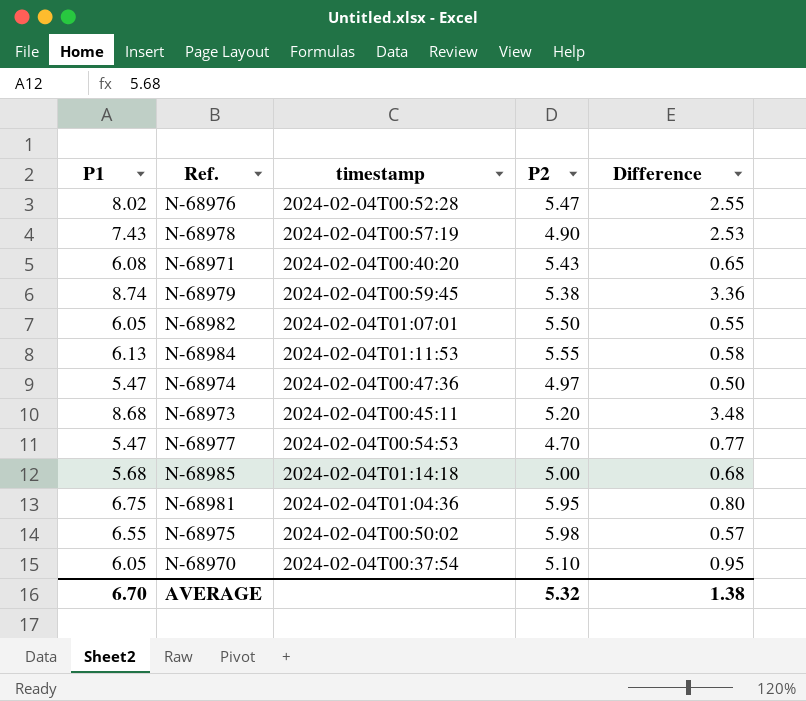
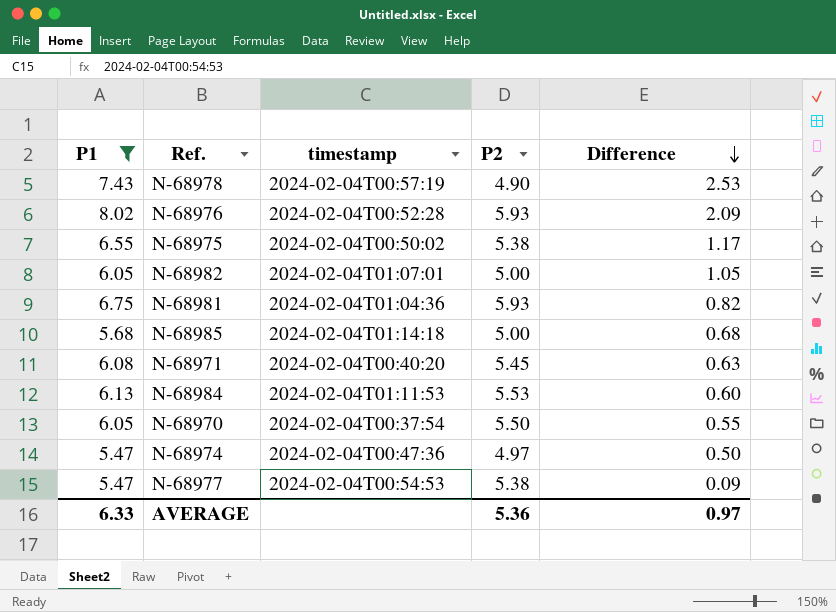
filter: none -> P1 <= 8.02
row order: none -> Difference descending
N-68976 | P2: 5.47 -> 5.93
N-68976 | Difference: 2.55 -> 2.09
N-68975 | P2: 5.98 -> 5.38
N-68975 | Difference: 0.57 -> 1.17
N-68982 | P2: 5.50 -> 5.00
N-68982 | Difference: 0.55 -> 1.05
N-68981 | P2: 5.95 -> 5.93
N-68981 | Difference: 0.80 -> 0.82
N-68971 | P2: 5.43 -> 5.45
N-68971 | Difference: 0.65 -> 0.63
N-68984 | P2: 5.55 -> 5.53
N-68984 | Difference: 0.58 -> 0.60
N-68970 | P2: 5.10 -> 5.50
N-68970 | Difference: 0.95 -> 0.55
N-68977 | P2: 4.70 -> 5.38
N-68977 | Difference: 0.77 -> 0.09
AVERAGE | P1: 6.70 -> 6.33
AVERAGE | P2: 5.32 -> 5.36
AVERAGE | Difference: 1.38 -> 0.97

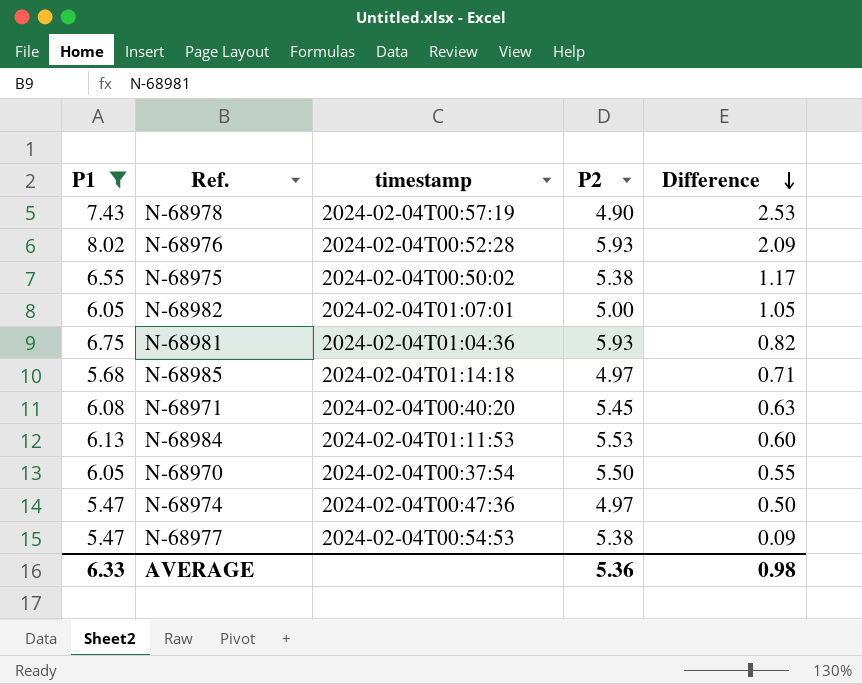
N-68985 | P2: 5.00 -> 4.97
N-68985 | Difference: 0.68 -> 0.71
AVERAGE | Difference: 0.97 -> 0.98

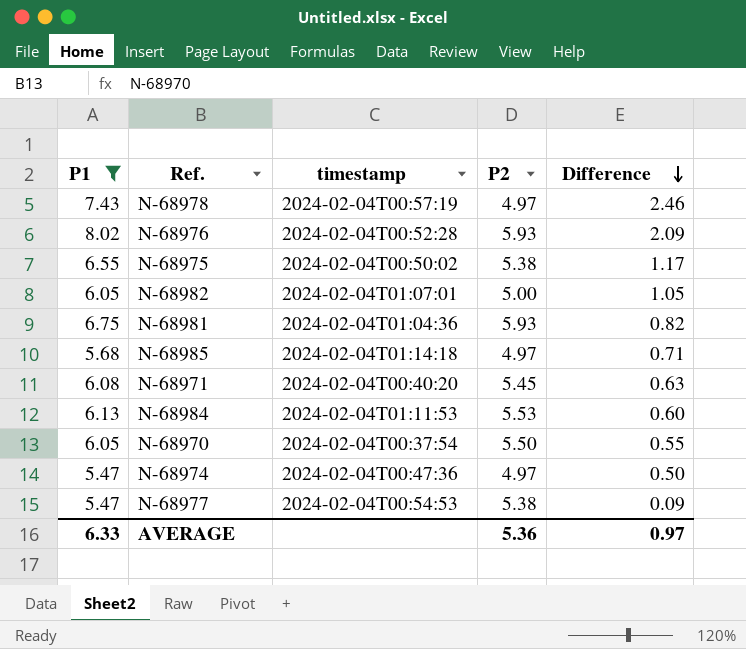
N-68978 | P2: 4.90 -> 4.97
N-68978 | Difference: 2.53 -> 2.46
AVERAGE | Difference: 0.98 -> 0.97

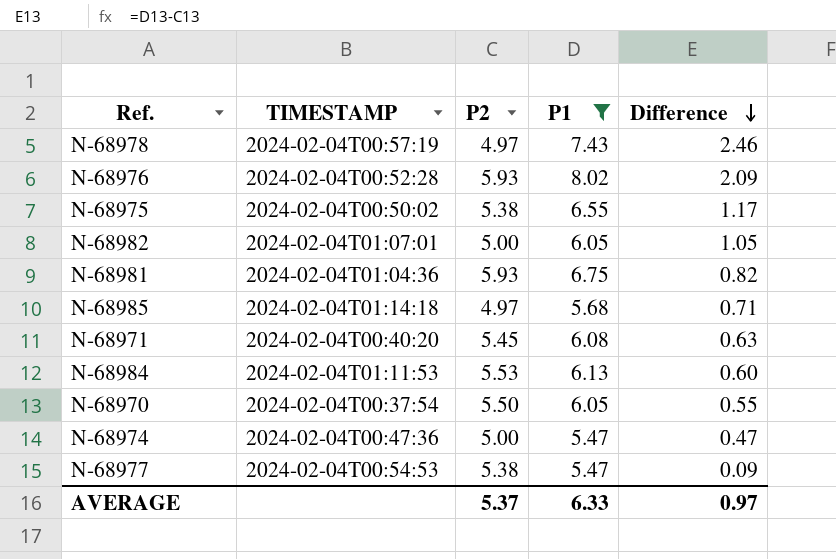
column name: timestamp -> TIMESTAMP
column P1 | position: 1 -> 4
N-68974 | P2: 4.97 -> 5.00
N-68974 | Difference: 0.50 -> 0.47
AVERAGE | P2: 5.36 -> 5.37

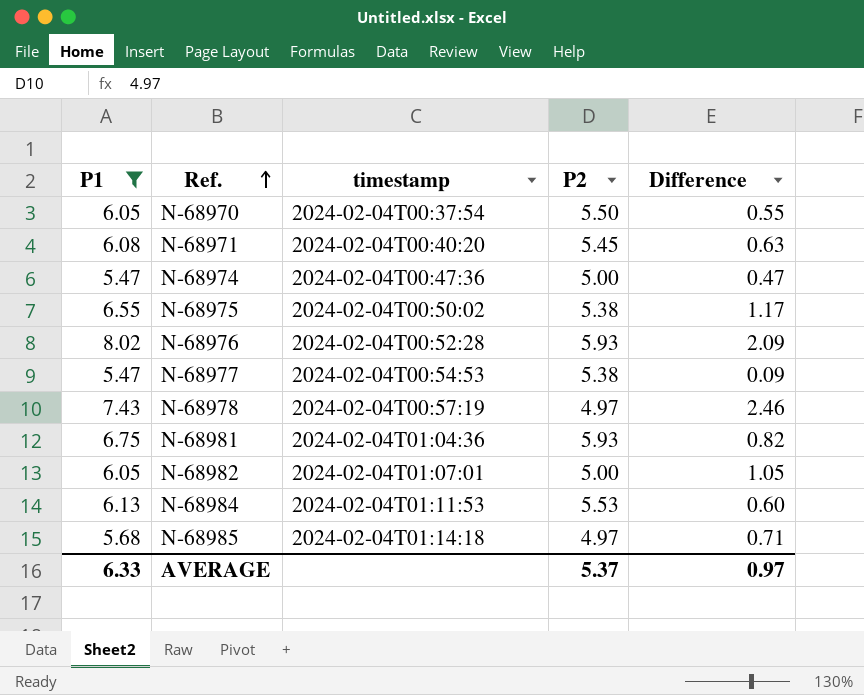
row order: Difference descending -> Ref. ascending
column P1 | position: 4 -> 1
column name: TIMESTAMP -> timestamp

